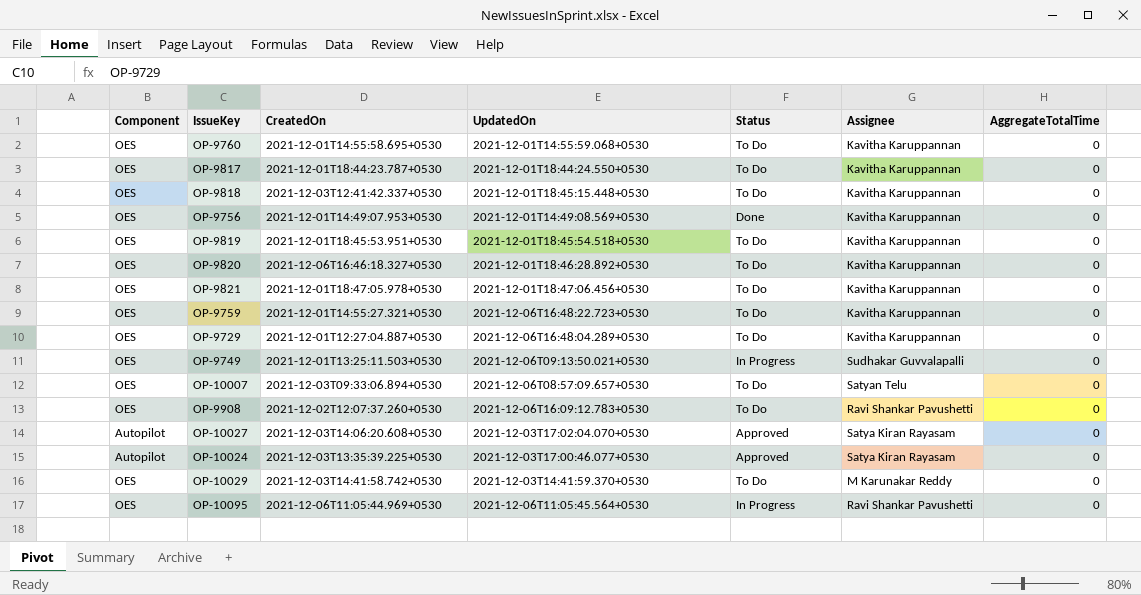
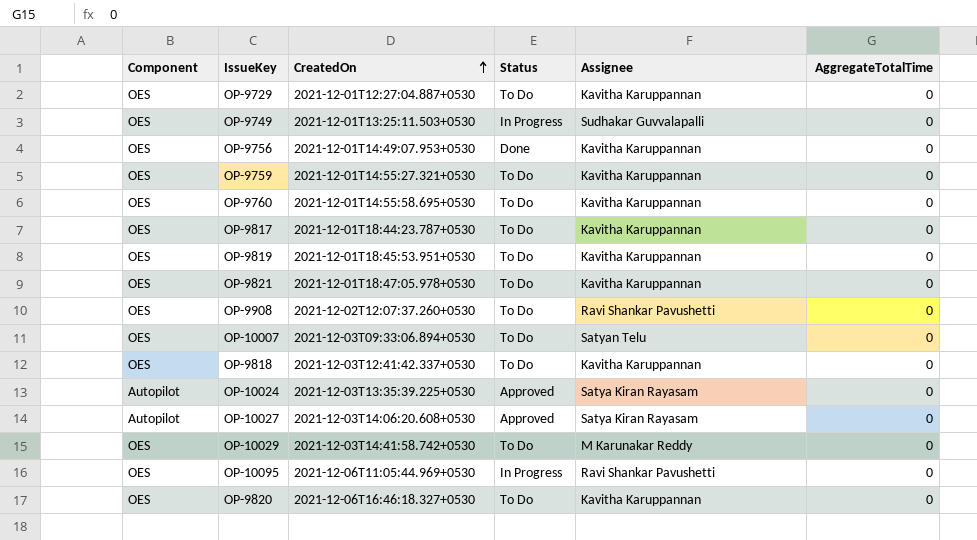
row order: none -> CreatedOn ascending
column UpdatedOn | position: 4 -> none

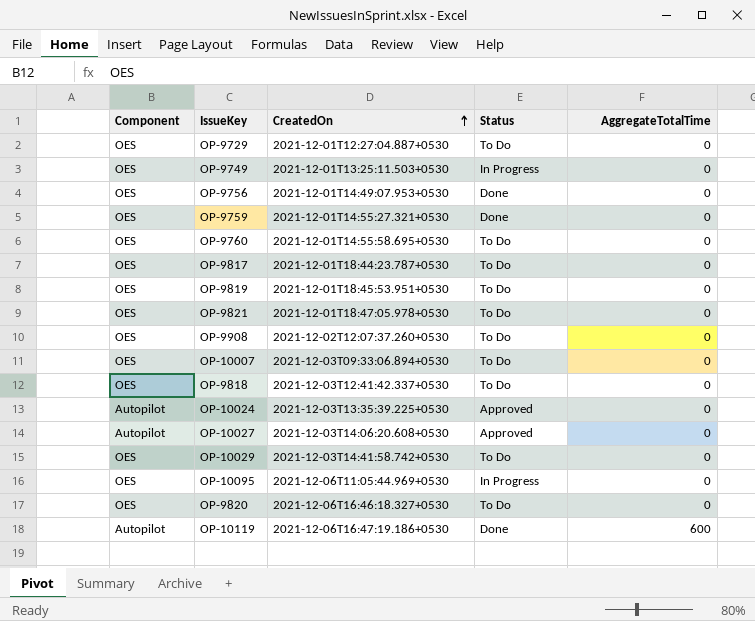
column Assignee | position: 5 -> none
OP-9759 | Status: To Do -> Done
row OP-10119: none -> Autopilot | 2021-12-06T16:47:19.186+0530 | Done | 600

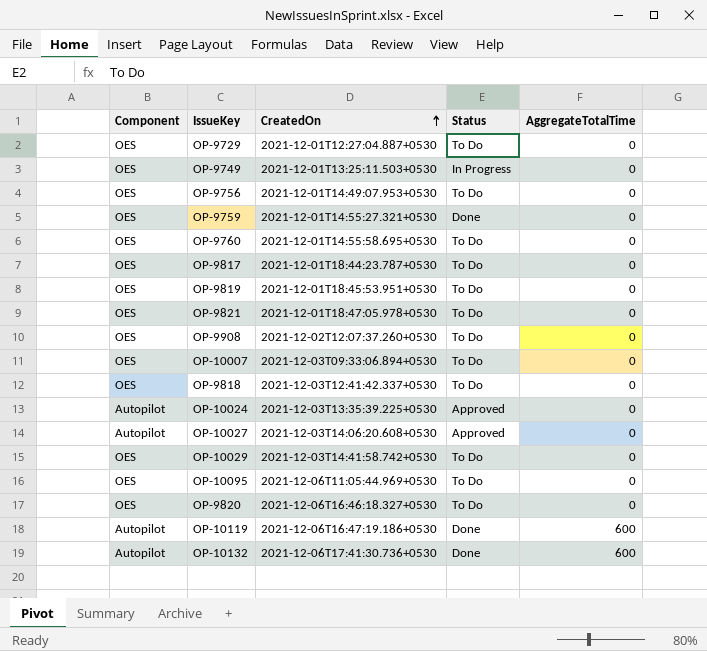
OP-9756 | Status: Done -> To Do
OP-10095 | Status: In Progress -> To Do
row OP-10132: none -> Autopilot | 2021-12-06T17:41:30.736+0530 | Done | 600

